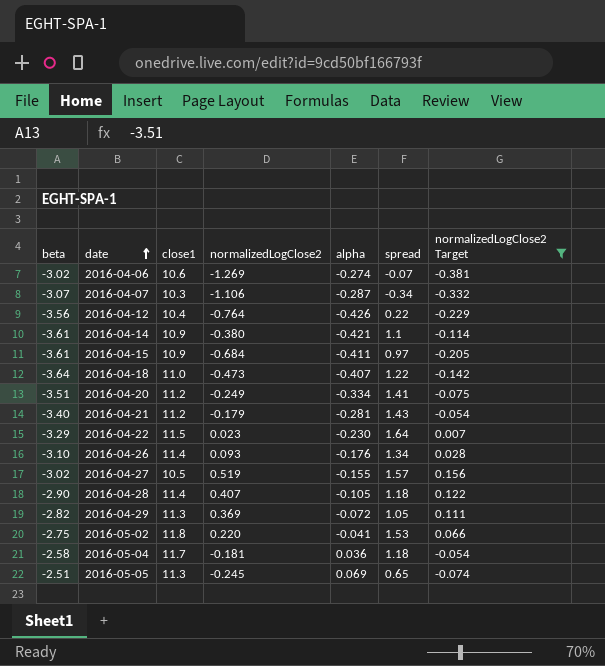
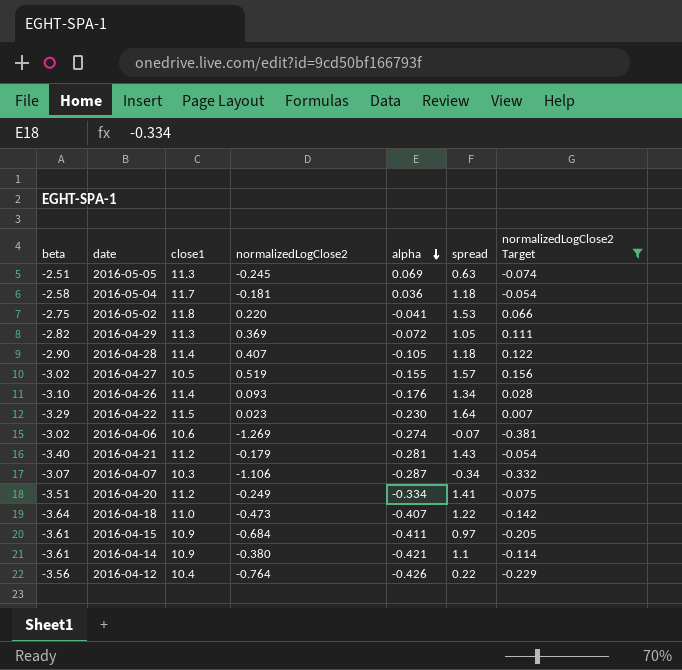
row order: date ascending -> alpha descending
2016-05-05 | spread: 0.65 -> 0.63

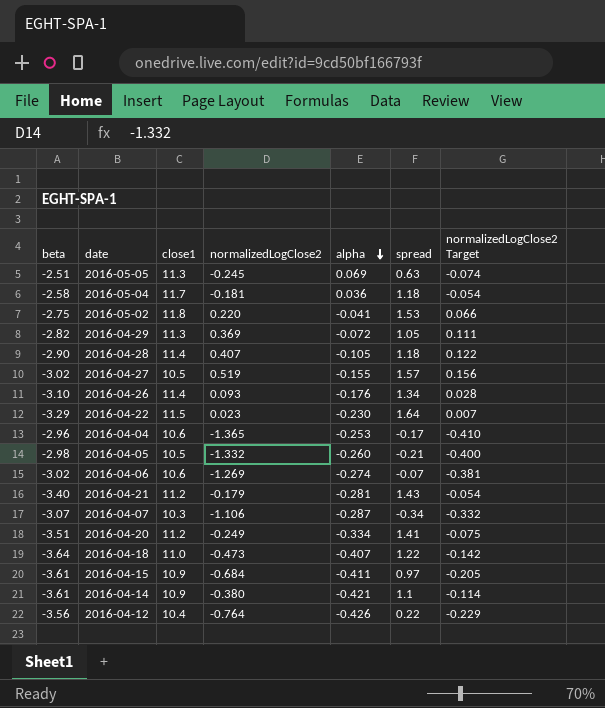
filter: normalizedLogClose2 Target >= -0.381 -> none

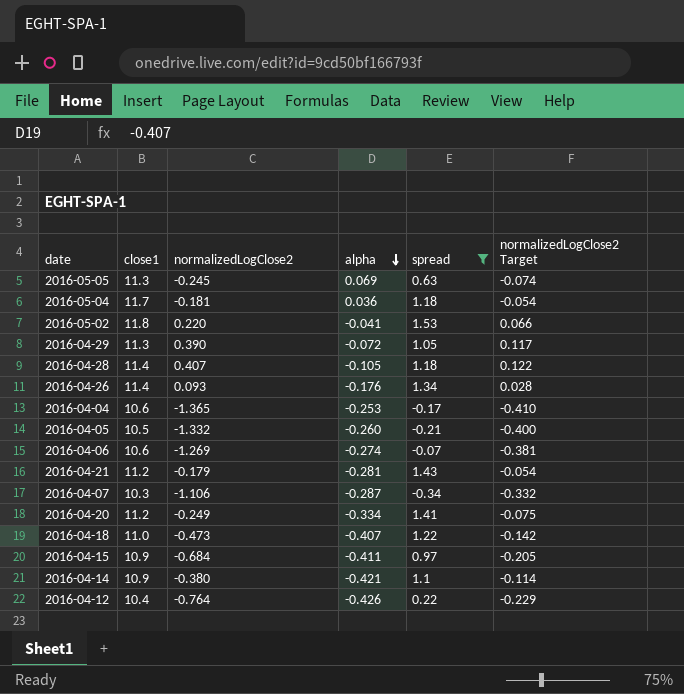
filter: none -> spread <= 1.53
column beta | position: 1 -> none
2016-04-29 | normalizedLogClose2: 0.369 -> 0.390
2016-04-29 | normalizedLogClose2 Target: 0.111 -> 0.117

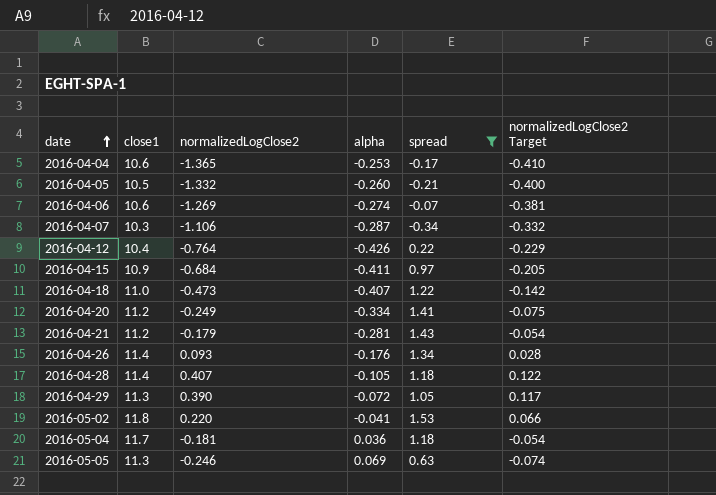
row order: alpha descending -> date ascending
row 2016-04-14: 10.9 | -0.380 | -0.421 | 1.1 | -0.114 -> none
2016-05-05 | normalizedLogClose2: -0.245 -> -0.246

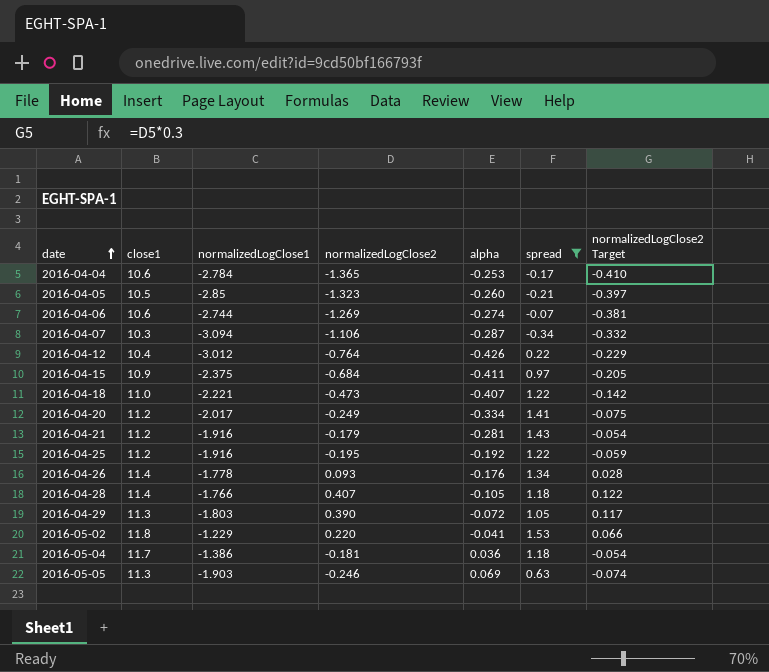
column normalizedLogClose1 | position: none -> 3
2016-04-05 | normalizedLogClose2: -1.332 -> -1.323
2016-04-05 | normalizedLogClose2 Target: -0.400 -> -0.397
row 2016-04-25: none -> 11.2 | -1.916 | -0.195 | -0.192 | 1.22 | -0.059

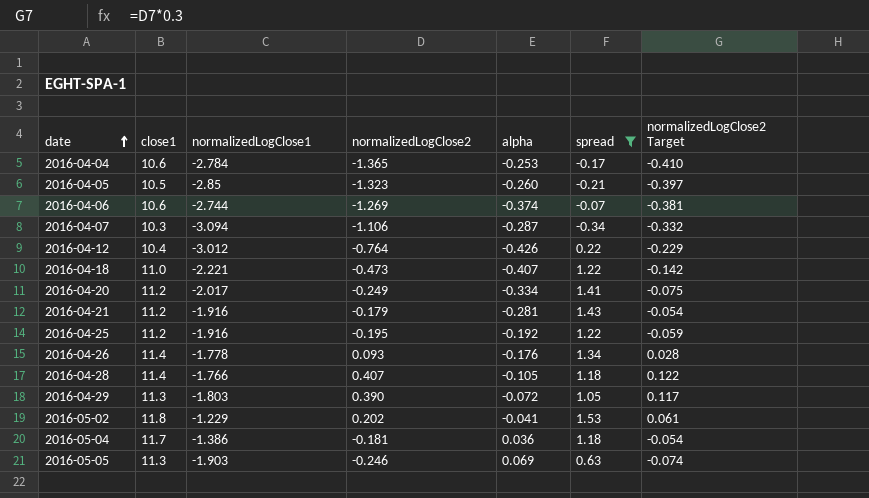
row 2016-04-15: 10.9 | -2.375 | -0.684 | -0.411 | 0.97 | -0.205 -> none
2016-04-06 | alpha: -0.274 -> -0.374
2016-05-02 | normalizedLogClose2: 0.220 -> 0.202
2016-05-02 | normalizedLogClose2 Target: 0.066 -> 0.061

